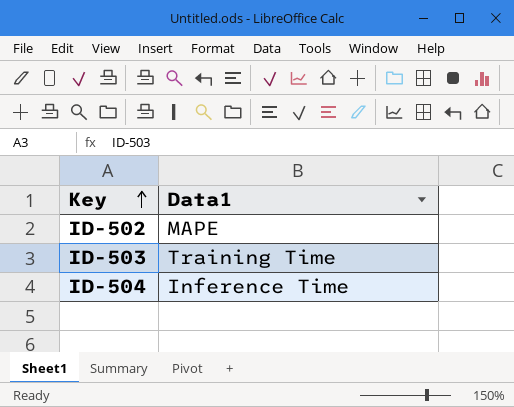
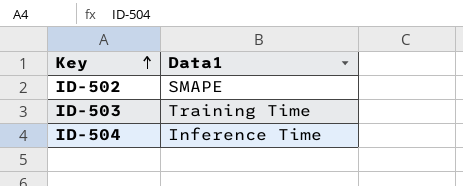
ID-502 | Data1: MAPE -> SMAPE

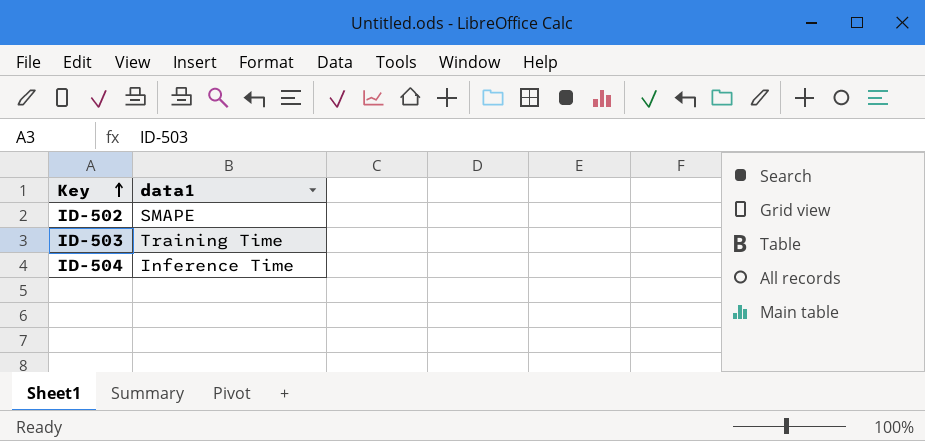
column name: Data1 -> data1

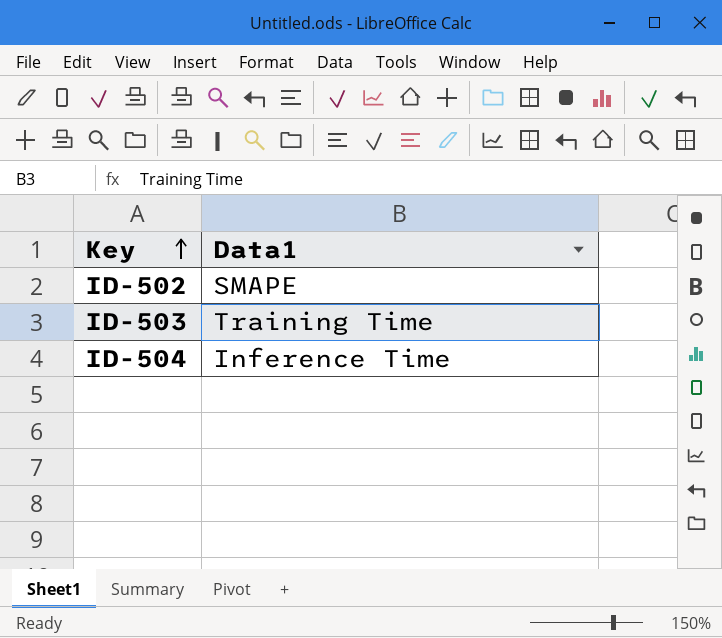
column name: data1 -> Data1

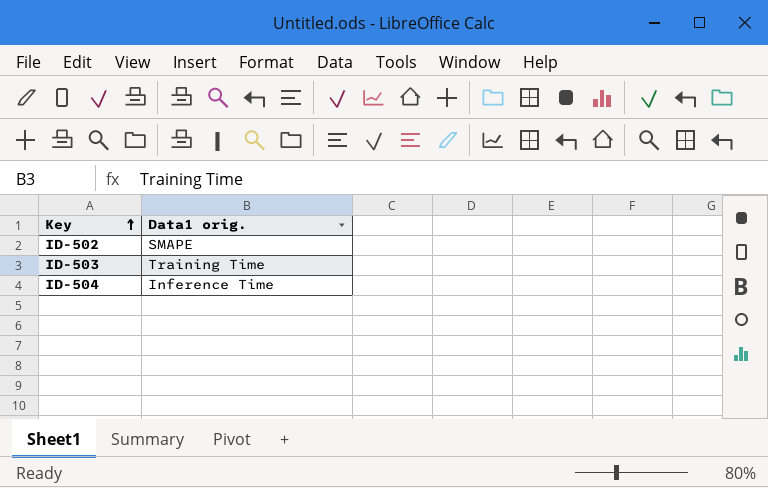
column name: Data1 -> Data1 orig.

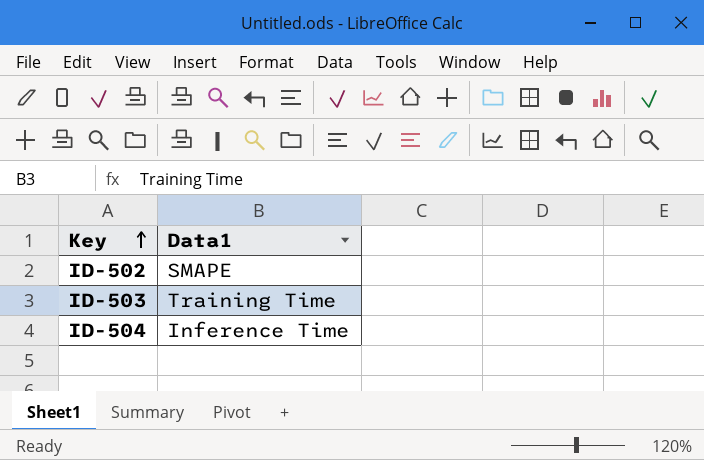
column name: Data1 orig. -> Data1

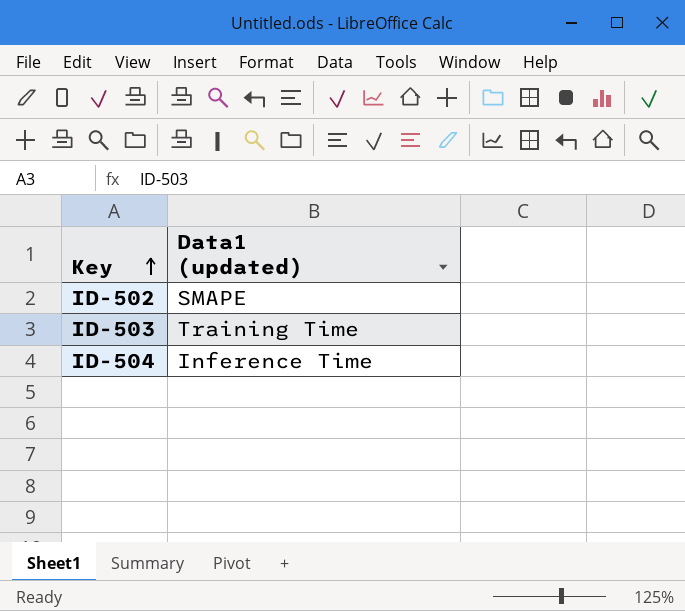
column name: Data1 -> Data1 (updated)

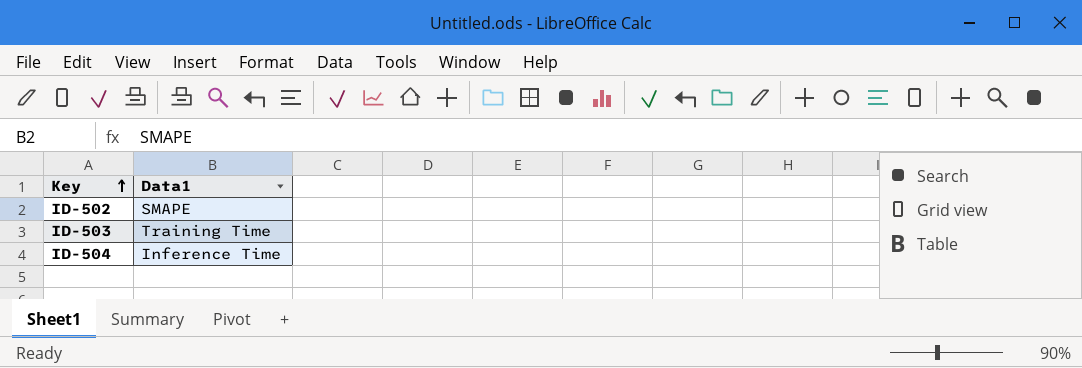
column name: Data1 (updated) -> Data1

